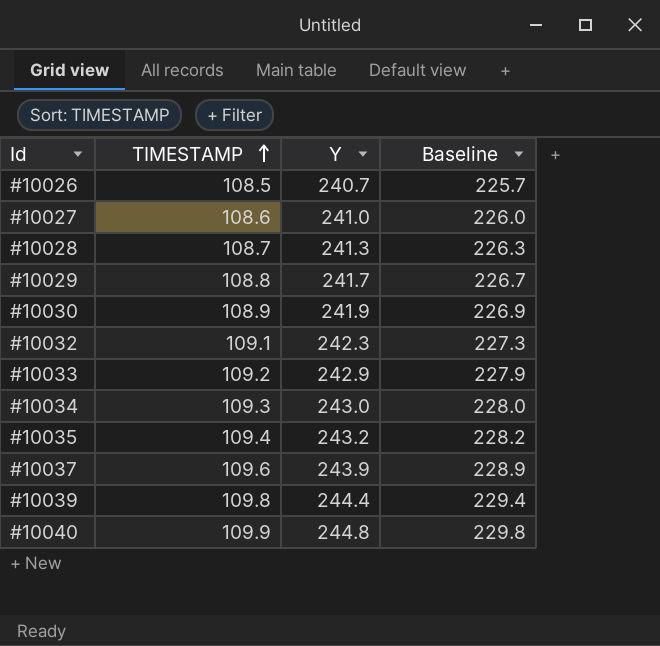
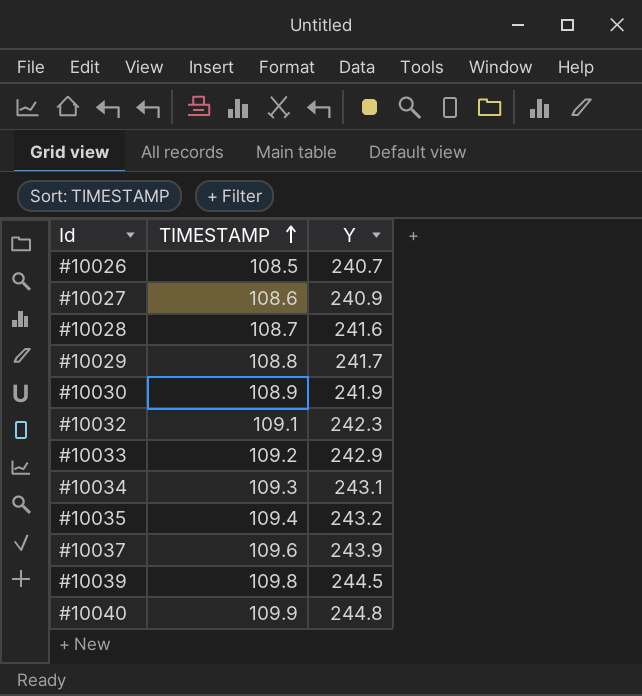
column Baseline | formula: [Y] - 15 -> none
#10027 | Y: 241.0 -> 240.9
#10028 | Y: 241.3 -> 241.6
#10034 | Y: 243.0 -> 243.1
#10039 | Y: 244.4 -> 244.5

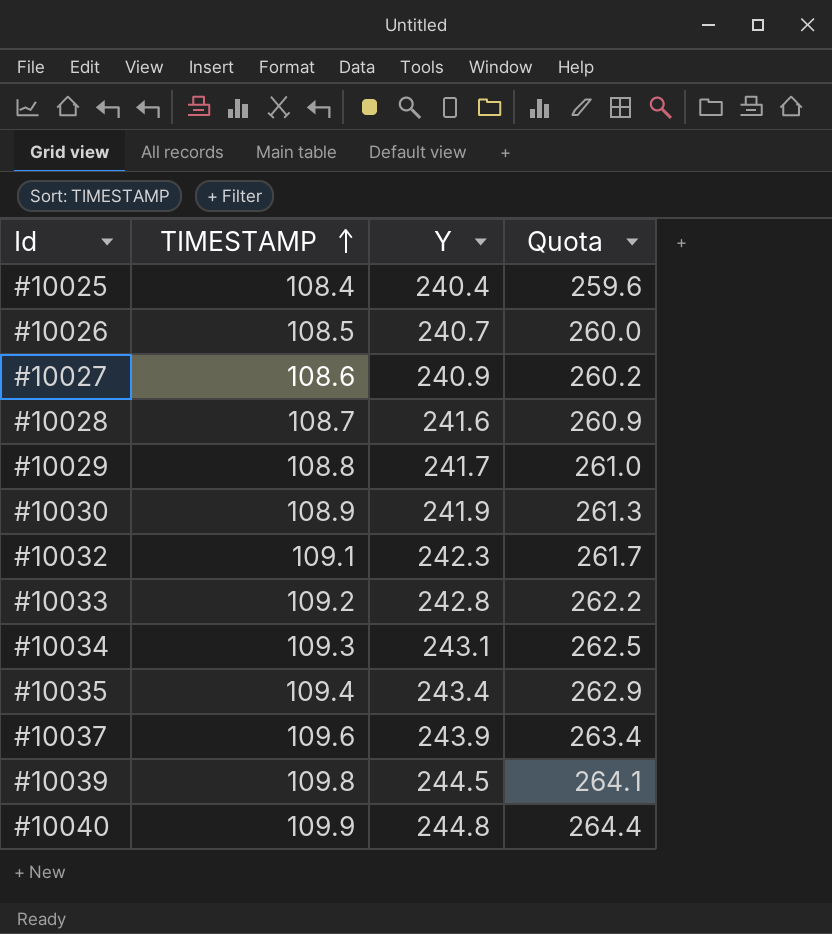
column Quota | formula: none -> [Y] * 1.08
row #10025: none -> 108.4 | 240.4 | 259.6
#10033 | Y: 242.9 -> 242.8
#10035 | Y: 243.2 -> 243.4

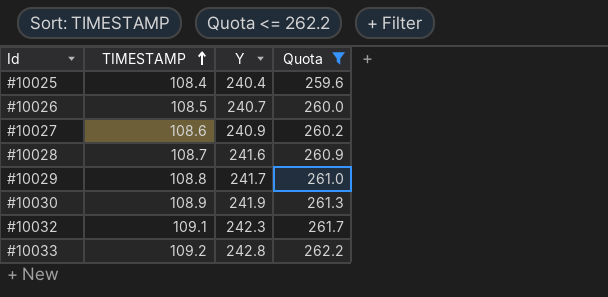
filter: none -> Quota <= 262.2

